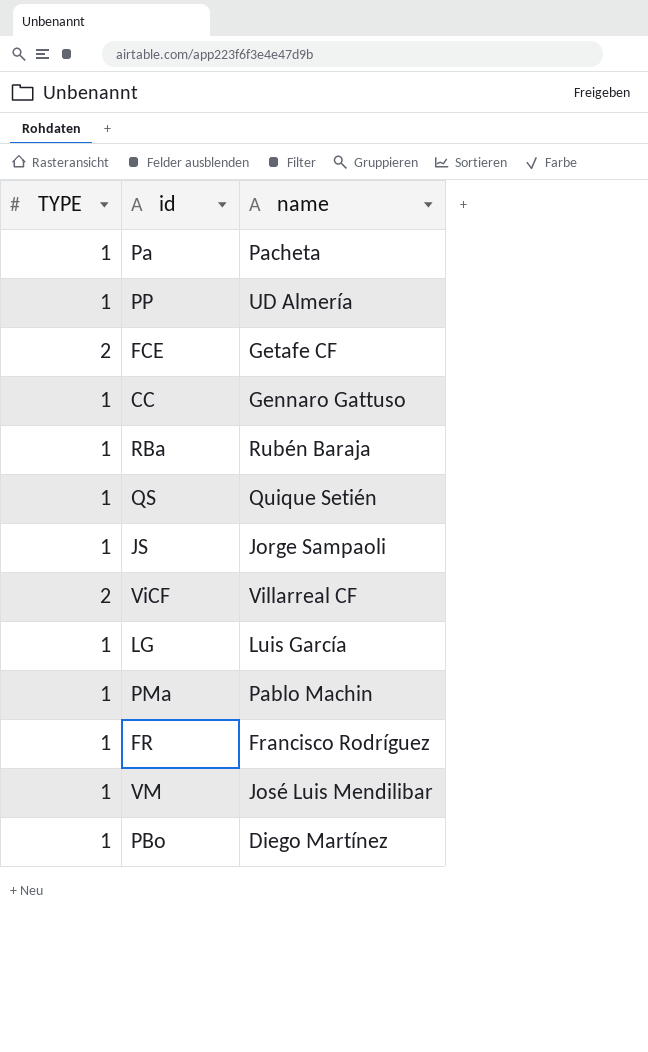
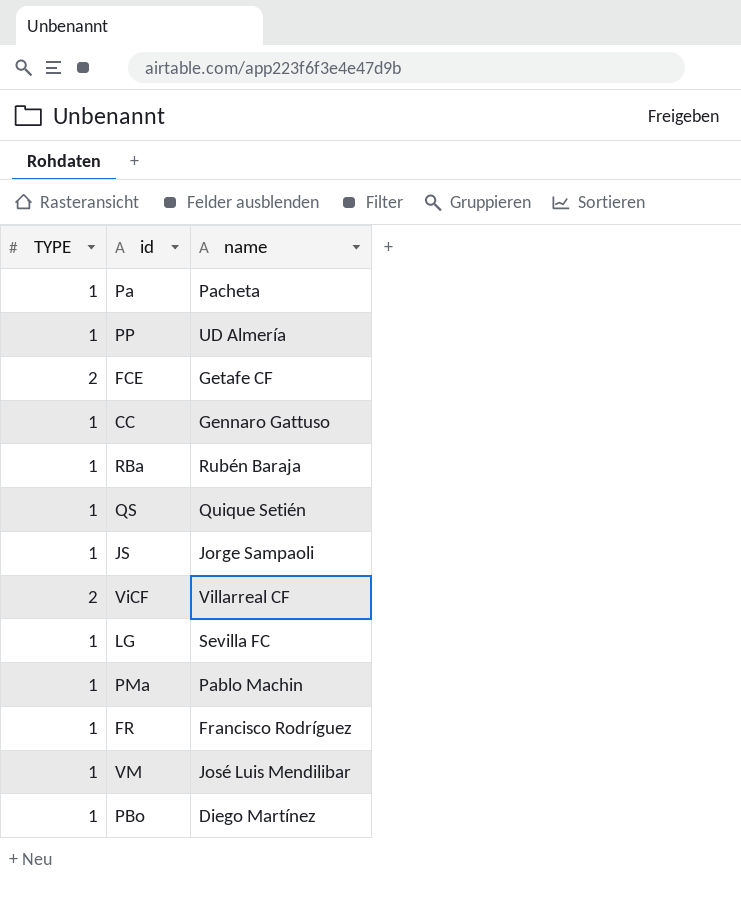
LG | name: Luis García -> Sevilla FC

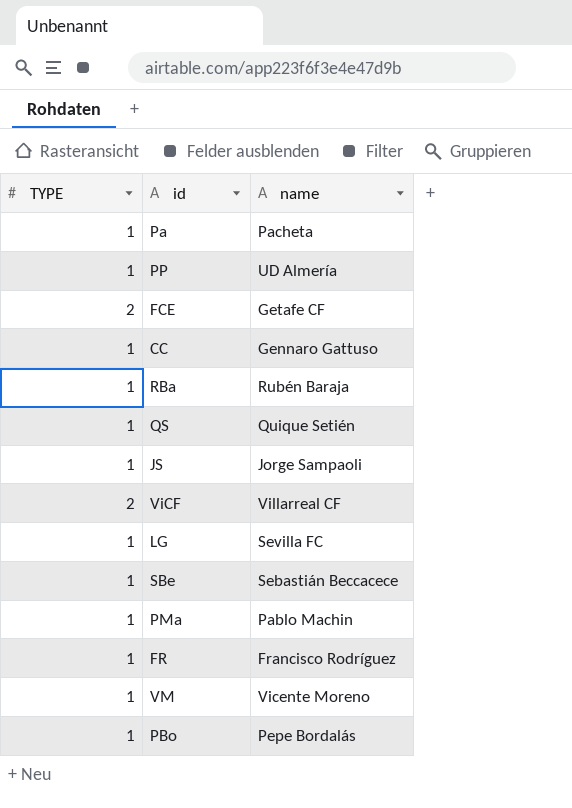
row SBe: none -> 1 | Sebastián Beccacece
VM | name: José Luis Mendilibar -> Vicente Moreno
PBo | name: Diego Martínez -> Pepe Bordalás

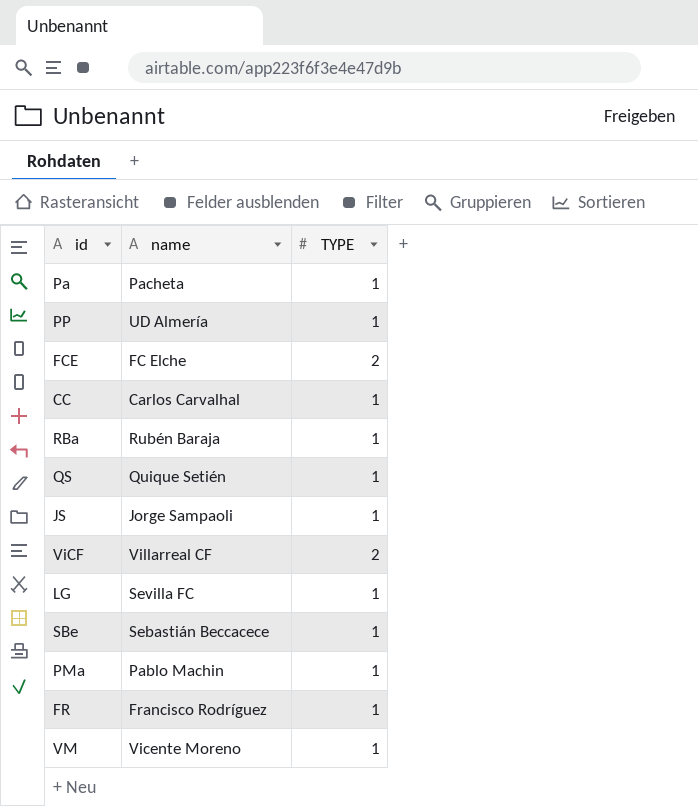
column TYPE | position: 1 -> 3
row PBo: 1 | Pepe Bordalás -> none
FCE | name: Getafe CF -> FC Elche
CC | name: Gennaro Gattuso -> Carlos Carvalhal

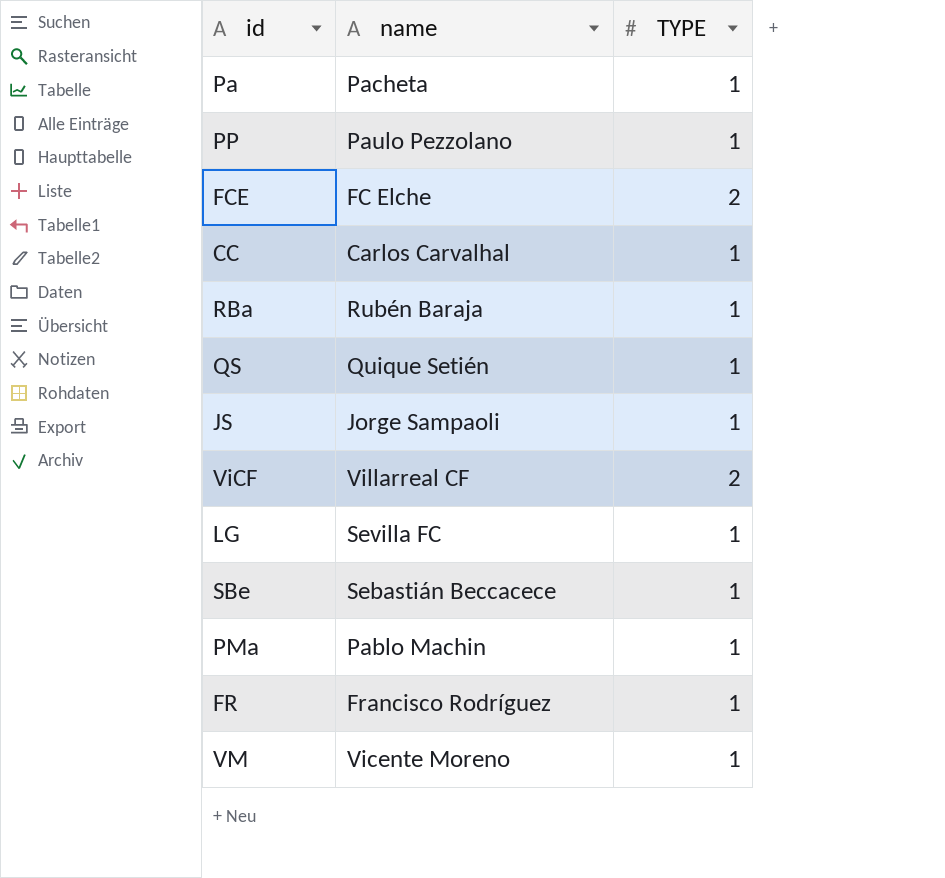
PP | name: UD Almería -> Paulo Pezzolano

